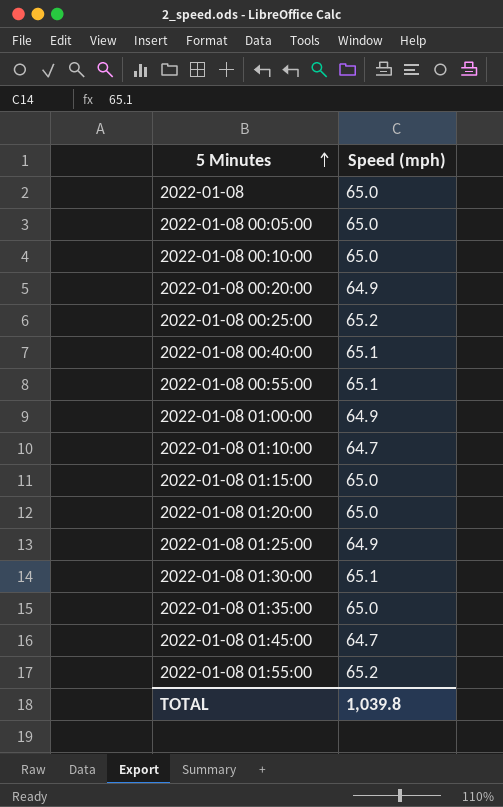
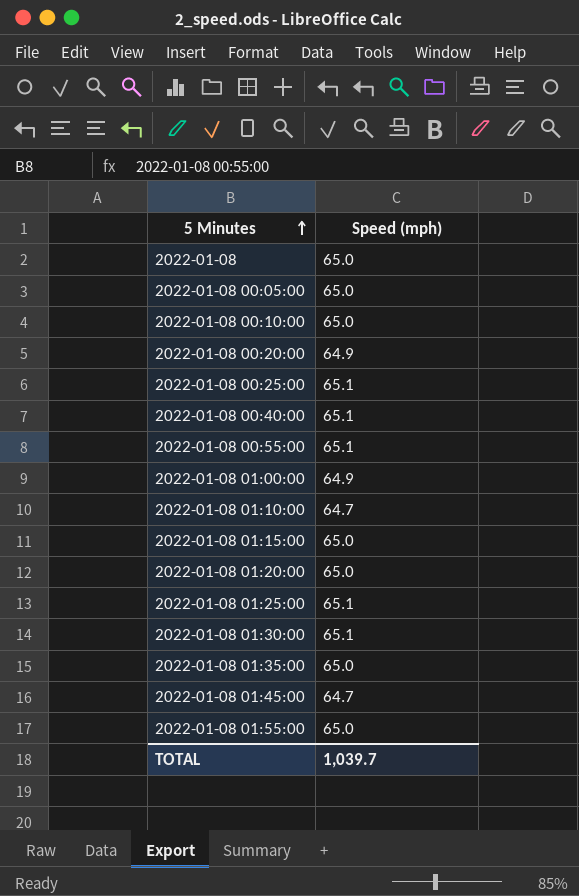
2022-01-08 00:25:00 | Speed (mph): 65.2 -> 65.1
2022-01-08 01:25:00 | Speed (mph): 64.9 -> 65.1
2022-01-08 01:55:00 | Speed (mph): 65.2 -> 65.0
TOTAL | Speed (mph): 1,039.8 -> 1,039.7

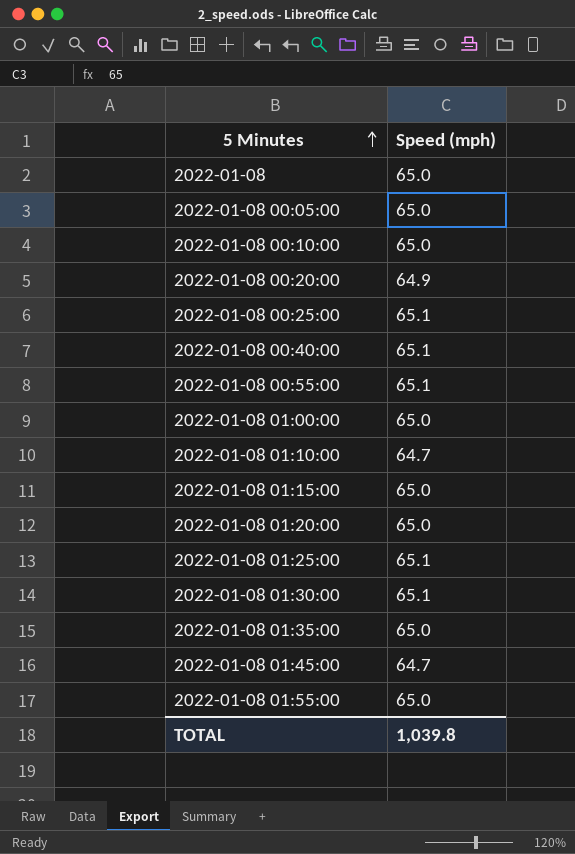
2022-01-08 01:00:00 | Speed (mph): 64.9 -> 65.0
TOTAL | Speed (mph): 1,039.7 -> 1,039.8

